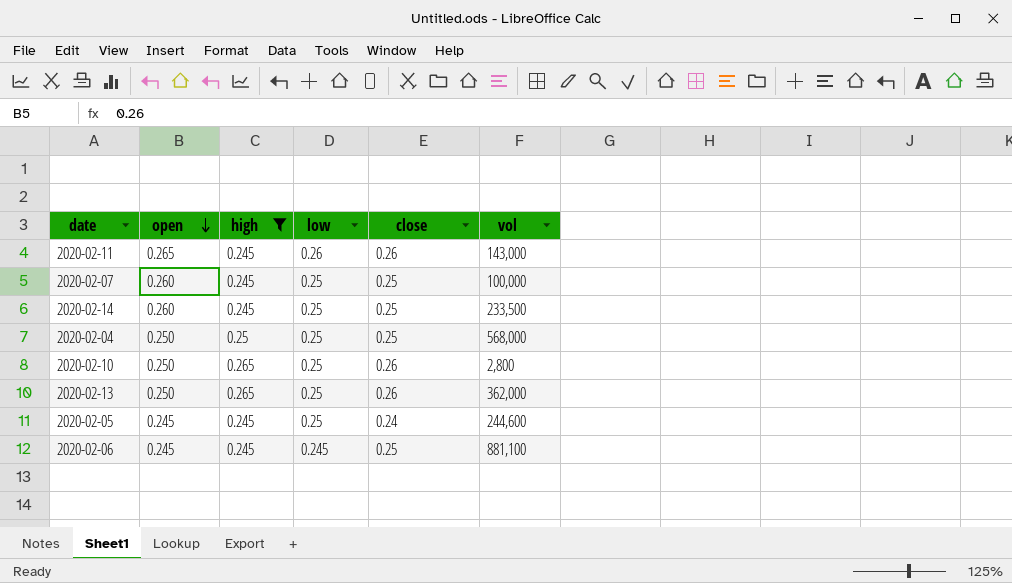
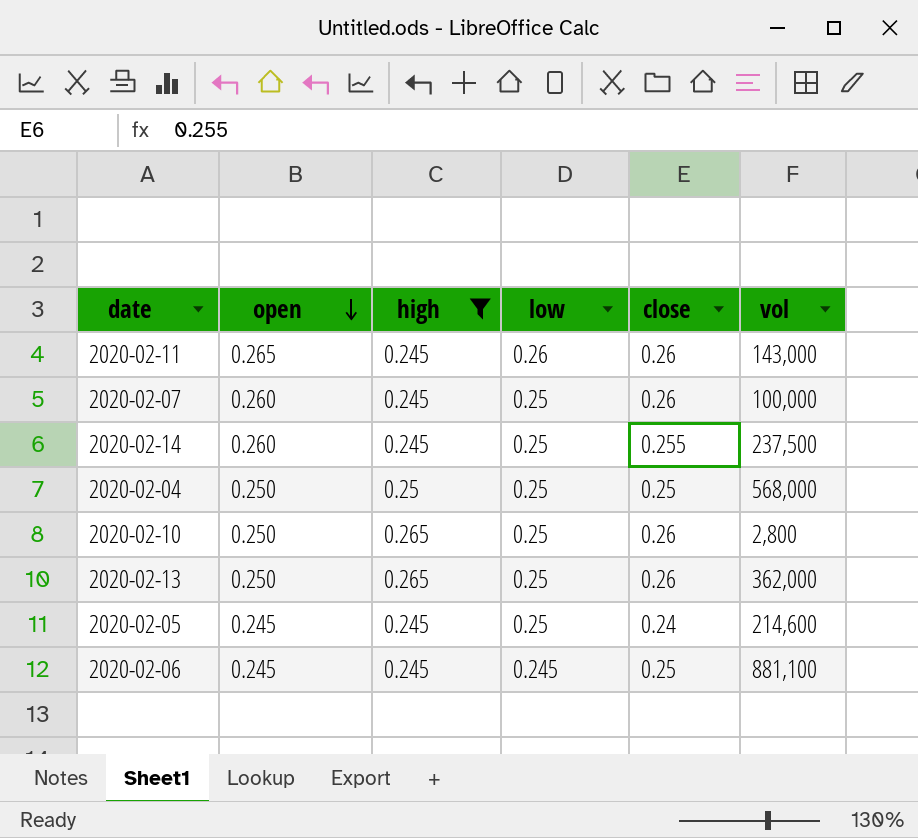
2020-02-07 | close: 0.25 -> 0.26
2020-02-14 | close: 0.25 -> 0.255
2020-02-14 | vol: 233,500 -> 237,500
2020-02-05 | vol: 244,600 -> 214,600

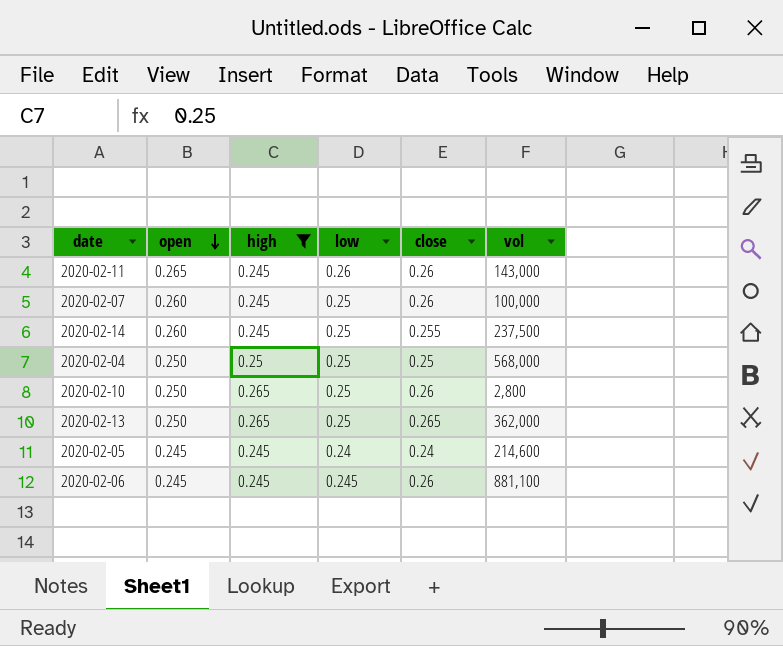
2020-02-13 | close: 0.26 -> 0.265
2020-02-05 | low: 0.25 -> 0.24
2020-02-06 | close: 0.25 -> 0.26

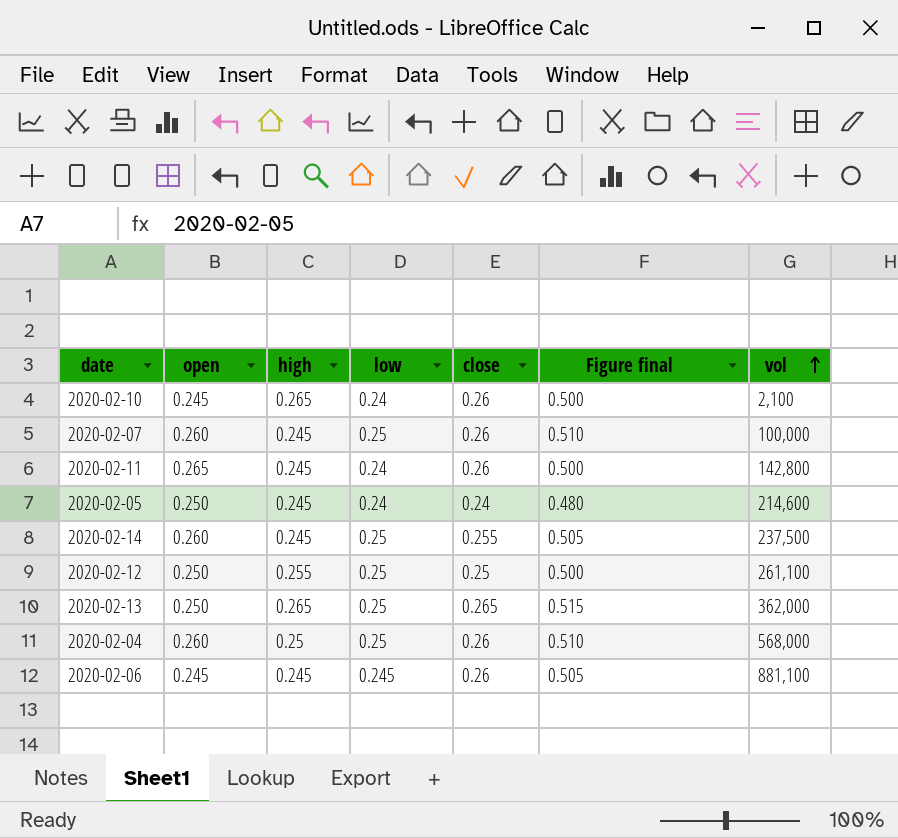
filter: high != 0.255 -> none
row order: open descending -> vol ascending
column Figure final | formula: none -> [low] + [close]
2020-02-10 | open: 0.250 -> 0.245
2020-02-10 | low: 0.25 -> 0.24
2020-02-10 | vol: 2,800 -> 2,100
2020-02-11 | low: 0.26 -> 0.24
2020-02-11 | vol: 143,000 -> 142,800
2020-02-05 | open: 0.245 -> 0.250
2020-02-04 | open: 0.250 -> 0.260
2020-02-04 | close: 0.25 -> 0.26

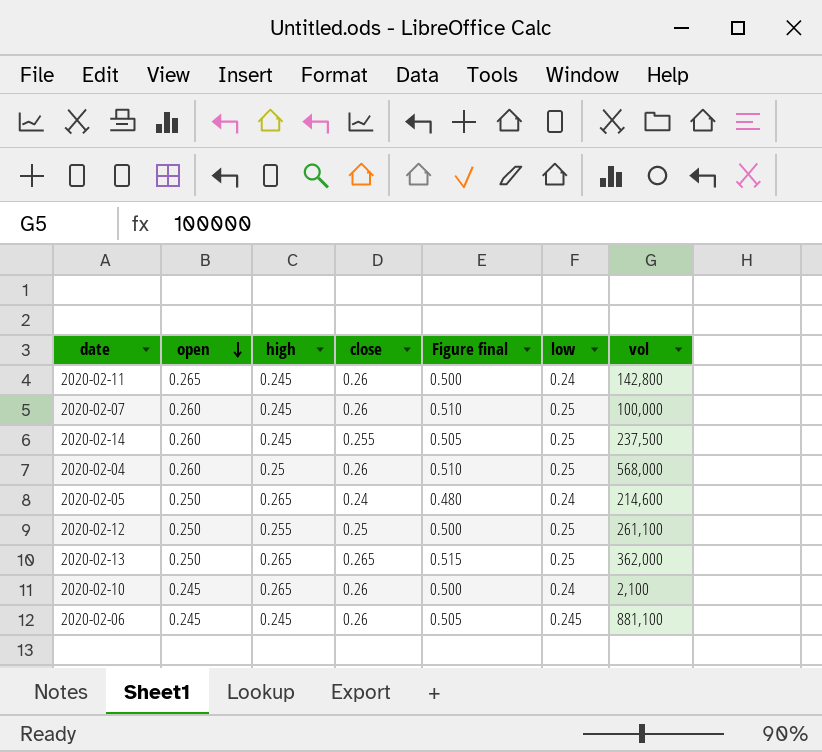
row order: vol ascending -> open descending
column low | position: 4 -> 6
2020-02-05 | high: 0.245 -> 0.265

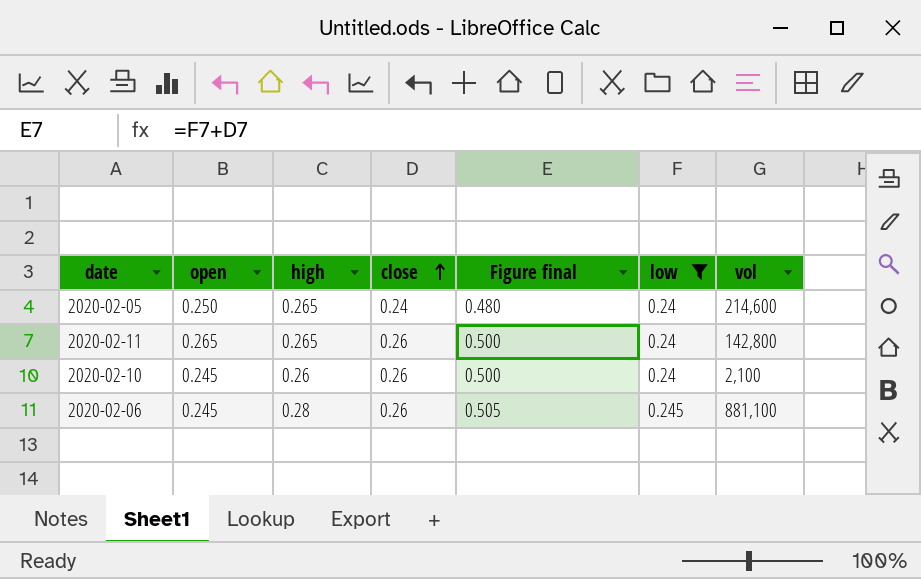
filter: none -> low != 0.25
row order: open descending -> close ascending
2020-02-11 | high: 0.245 -> 0.265
2020-02-10 | high: 0.265 -> 0.26
2020-02-06 | high: 0.245 -> 0.28

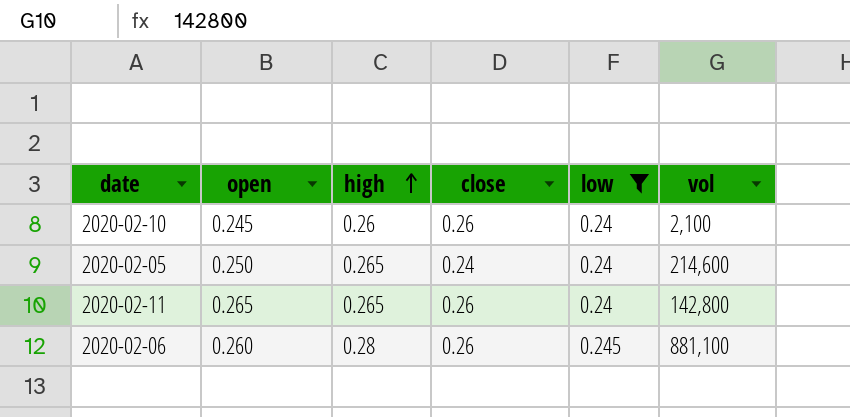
row order: close ascending -> high ascending
column Figure final | formula: [close] + [low] -> none
2020-02-06 | open: 0.245 -> 0.260

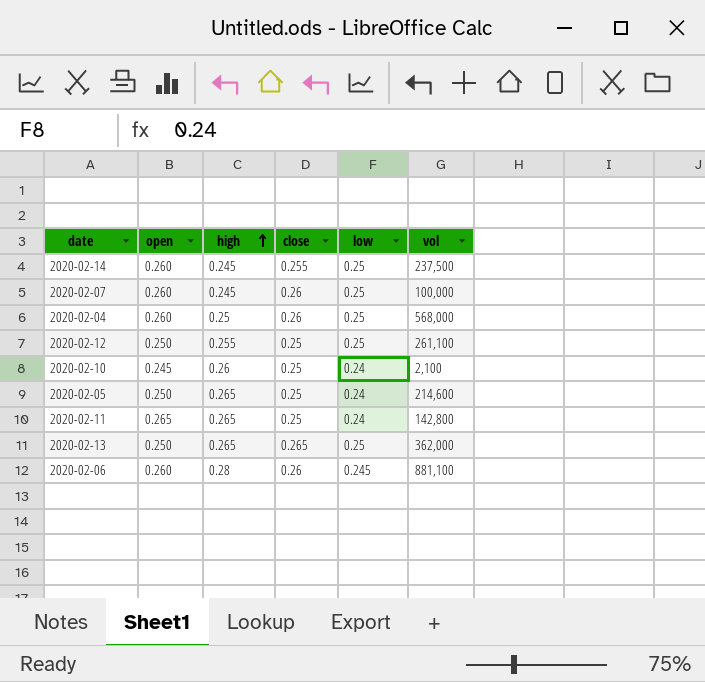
filter: low != 0.25 -> none
2020-02-10 | close: 0.26 -> 0.25
2020-02-05 | close: 0.24 -> 0.25
2020-02-11 | close: 0.26 -> 0.25

